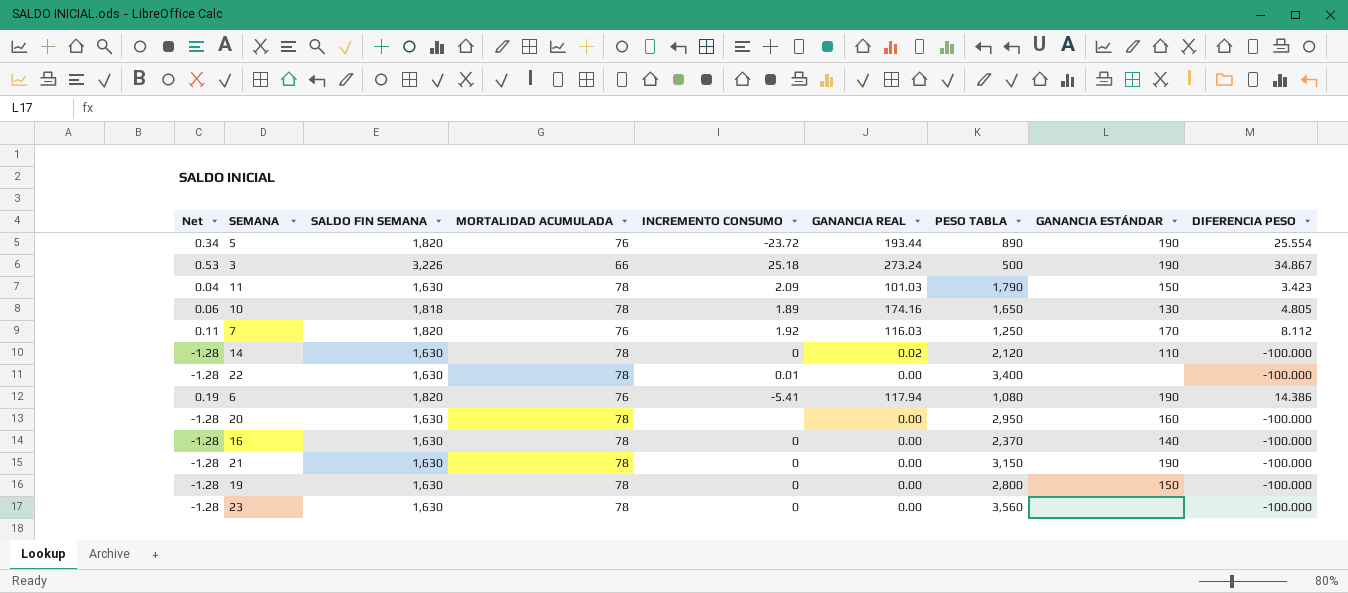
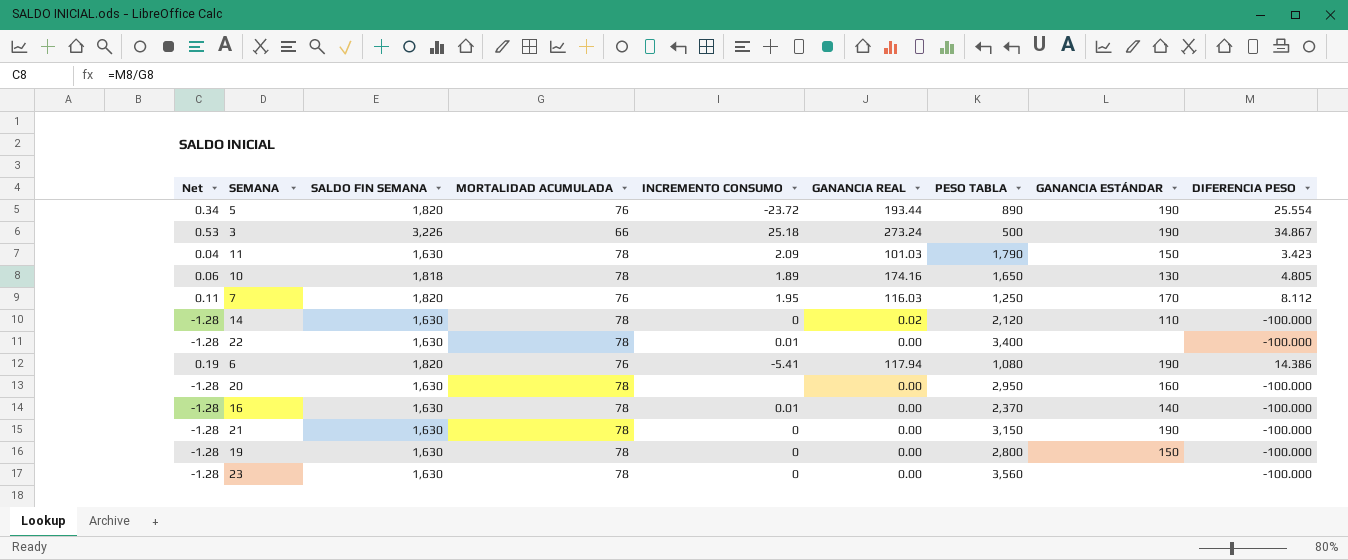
7 | INCREMENTO CONSUMO: 1.92 -> 1.95
16 | INCREMENTO CONSUMO: 0 -> 0.01

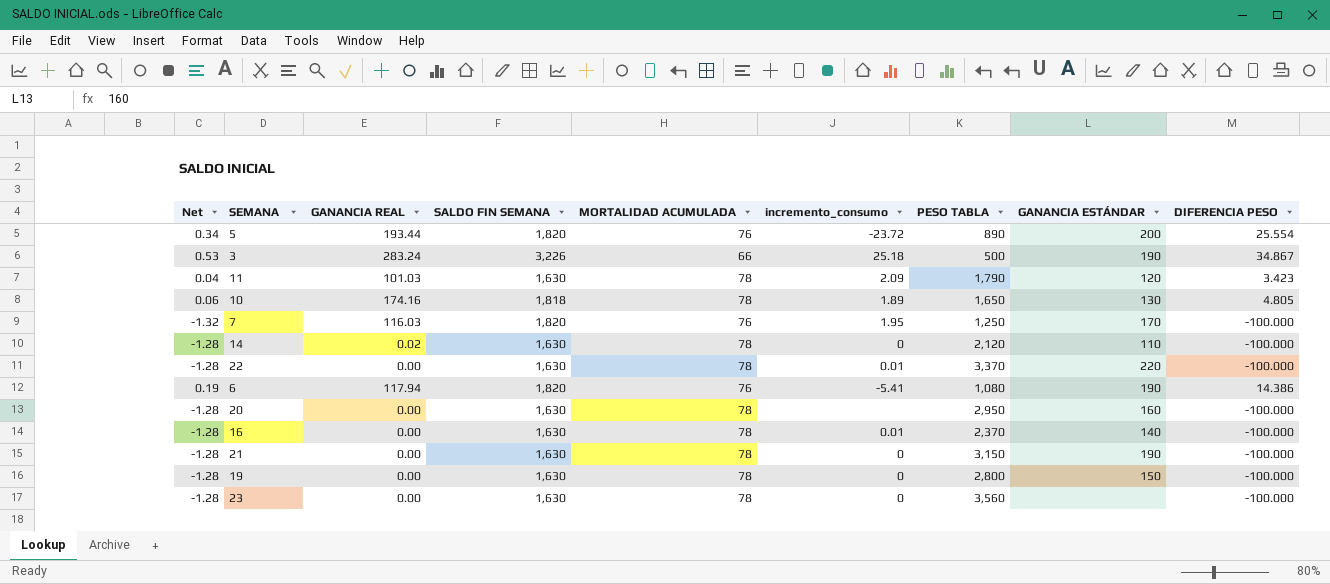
column GANANCIA REAL | position: 6 -> 3
column name: INCREMENTO CONSUMO -> incremento_consumo
5 | GANANCIA ESTÁNDAR: 190 -> 200
3 | GANANCIA REAL: 273.24 -> 283.24
11 | GANANCIA ESTÁNDAR: 150 -> 120
7 | Net: 0.11 -> -1.32
7 | DIFERENCIA PESO: 8.112 -> -100.000
22 | PESO TABLA: 3,400 -> 3,370
22 | GANANCIA ESTÁNDAR: none -> 220

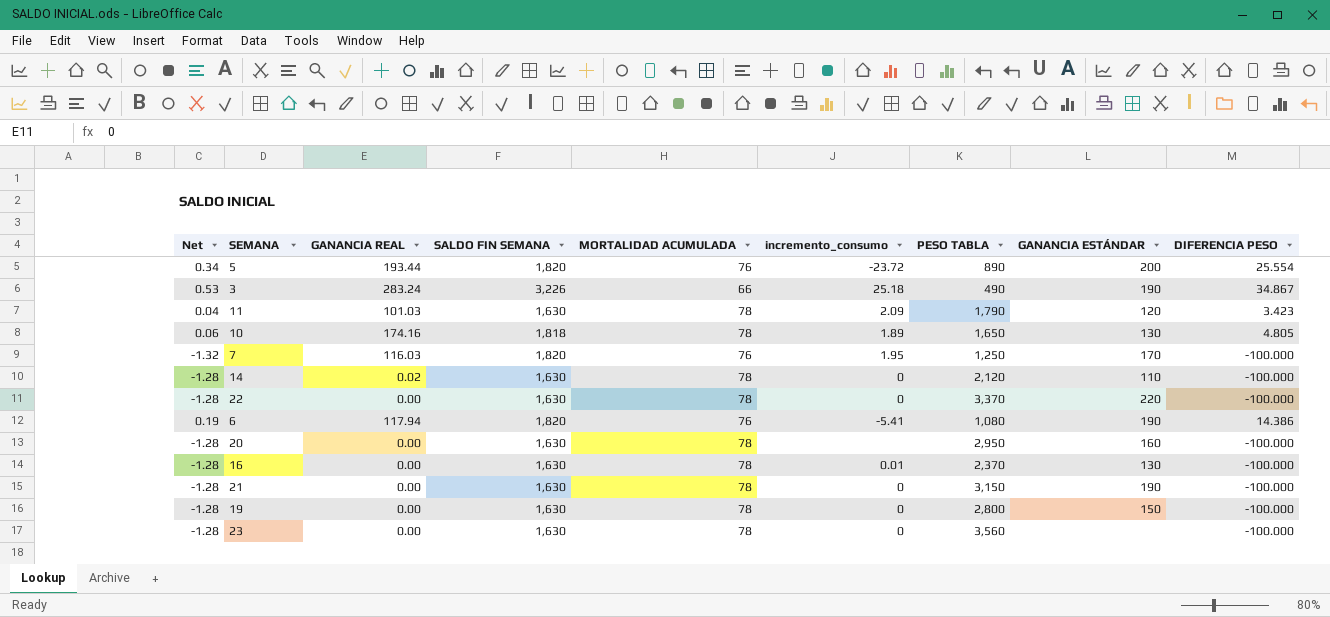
3 | PESO TABLA: 500 -> 490
22 | incremento_consumo: 0.01 -> 0
16 | GANANCIA ESTÁNDAR: 140 -> 130

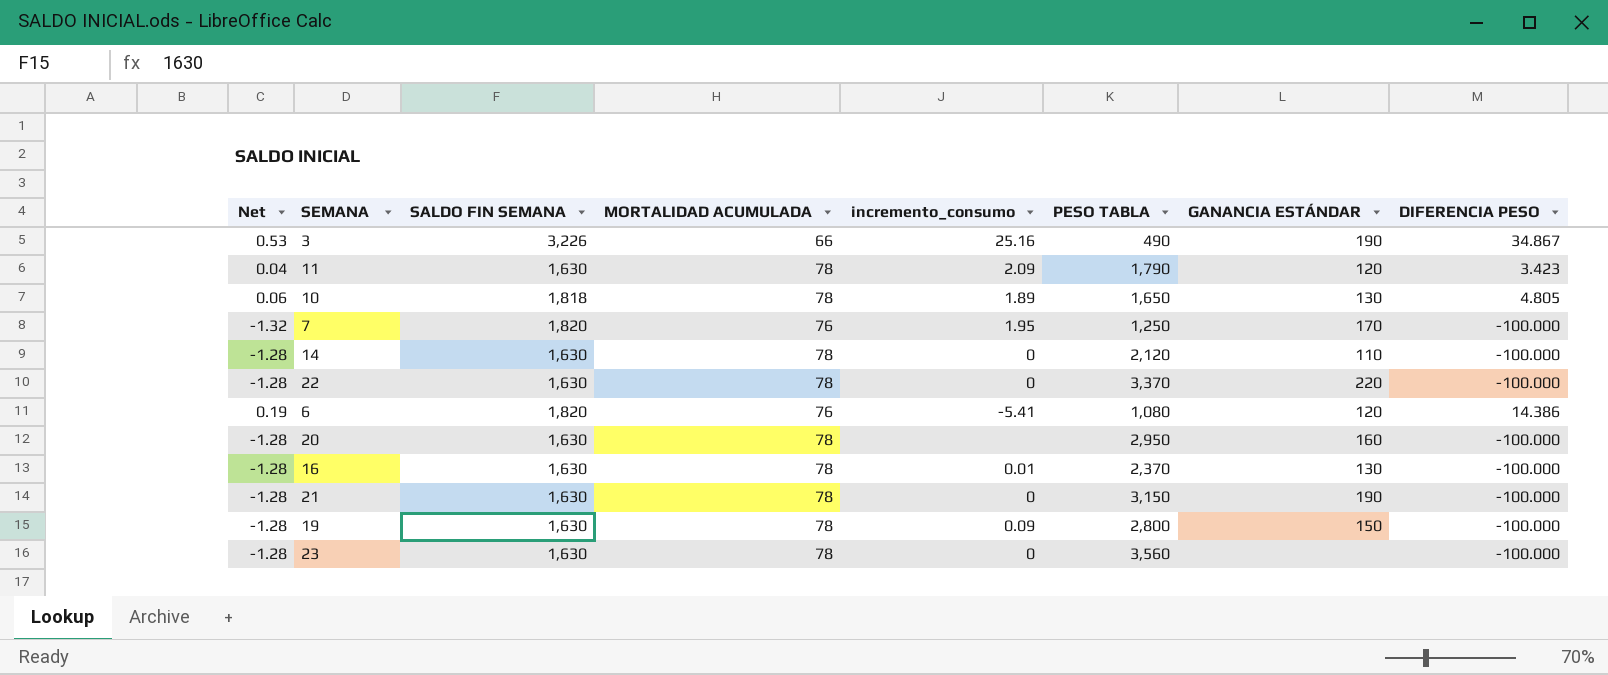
column GANANCIA REAL | position: 3 -> none
row 5: 0.34 | 193.44 | 1,820 | 76 | -23.72 | 890 | 200 | 25.554 -> none
3 | incremento_consumo: 25.18 -> 25.16
6 | GANANCIA ESTÁNDAR: 190 -> 120
19 | incremento_consumo: 0 -> 0.09

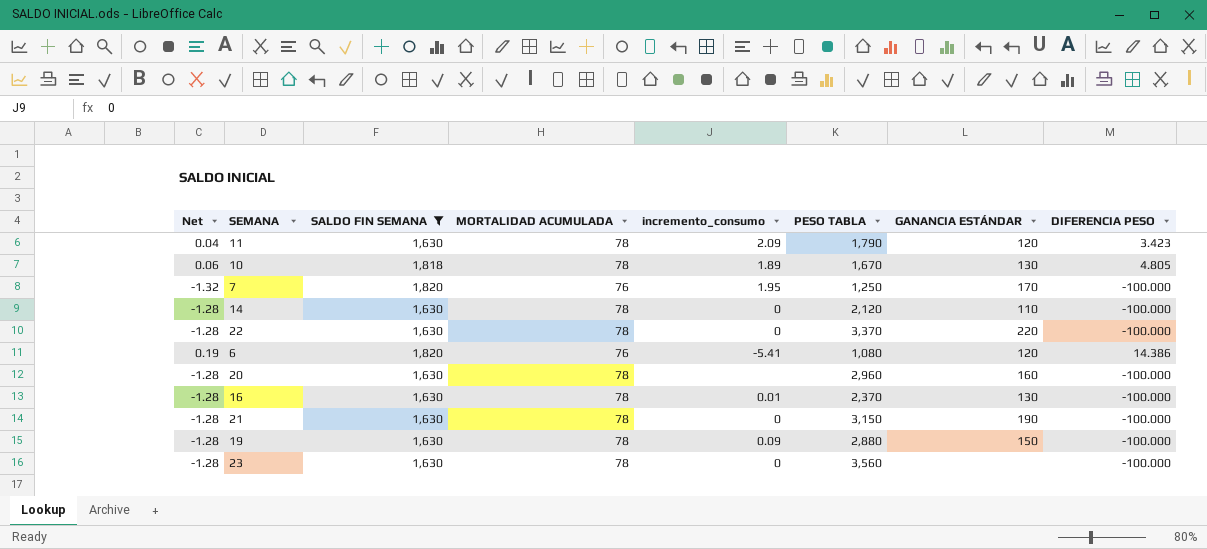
filter: none -> SALDO FIN SEMANA != 3,226
10 | PESO TABLA: 1,650 -> 1,670
20 | PESO TABLA: 2,950 -> 2,960
19 | PESO TABLA: 2,800 -> 2,880

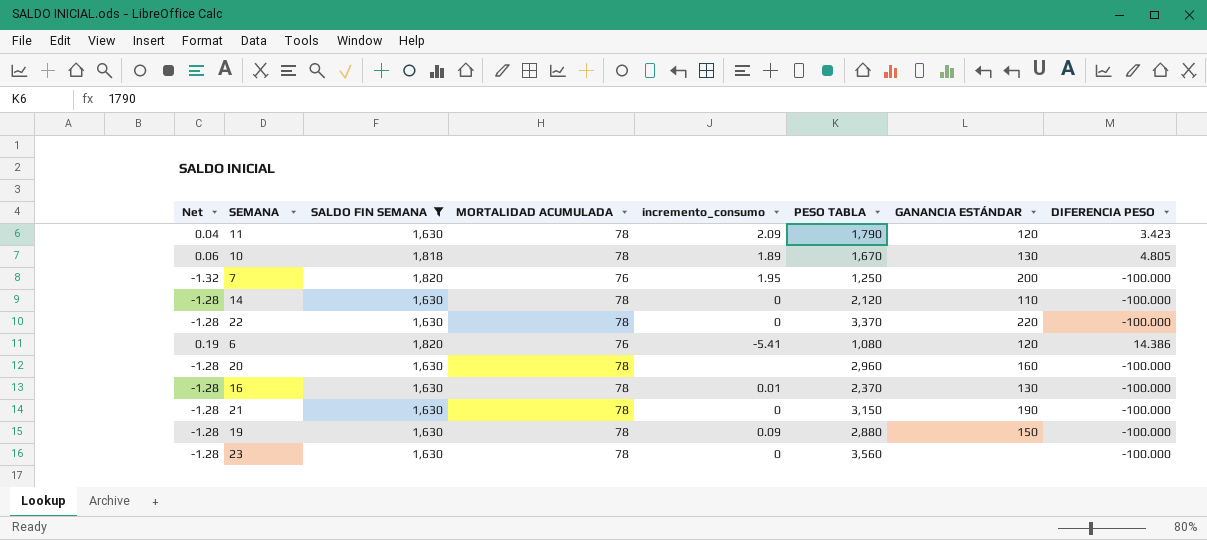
7 | GANANCIA ESTÁNDAR: 170 -> 200

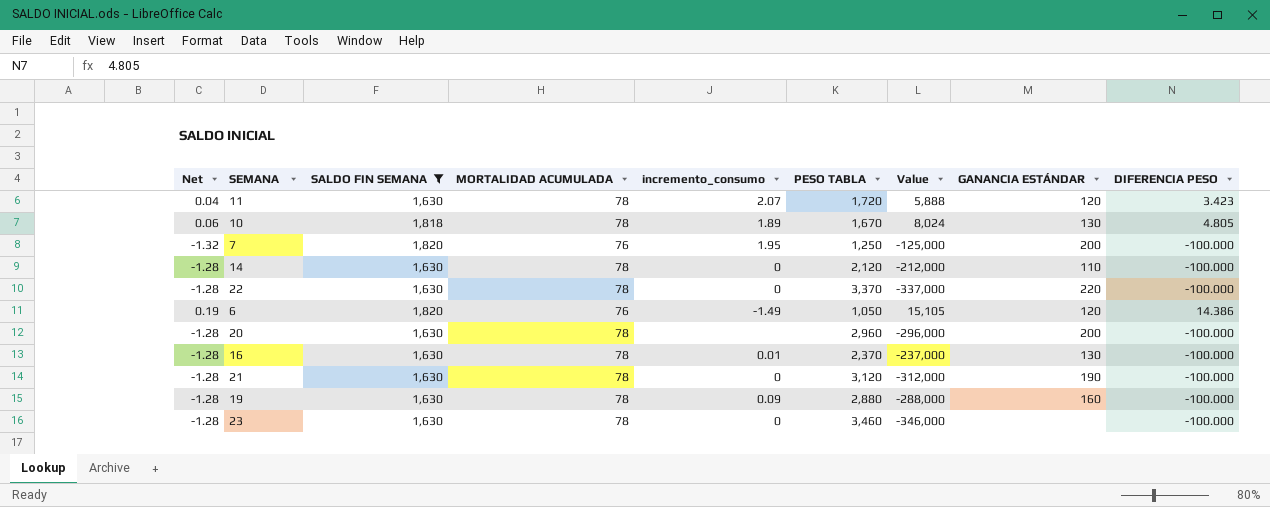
column Value | formula: none -> [PESO TABLA] * [DIFERENCIA PESO]
11 | incremento_consumo: 2.09 -> 2.07
11 | PESO TABLA: 1,790 -> 1,720
6 | incremento_consumo: -5.41 -> -1.49
6 | PESO TABLA: 1,080 -> 1,050
20 | GANANCIA ESTÁNDAR: 160 -> 200
21 | PESO TABLA: 3,150 -> 3,120
19 | GANANCIA ESTÁNDAR: 150 -> 160
23 | PESO TABLA: 3,560 -> 3,460

